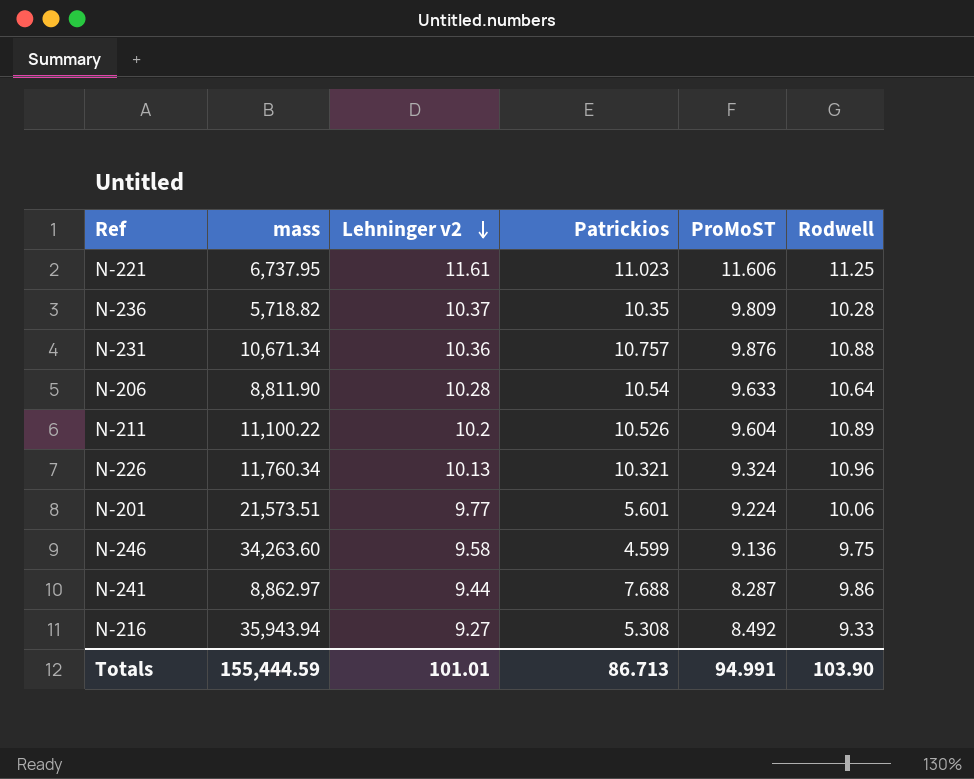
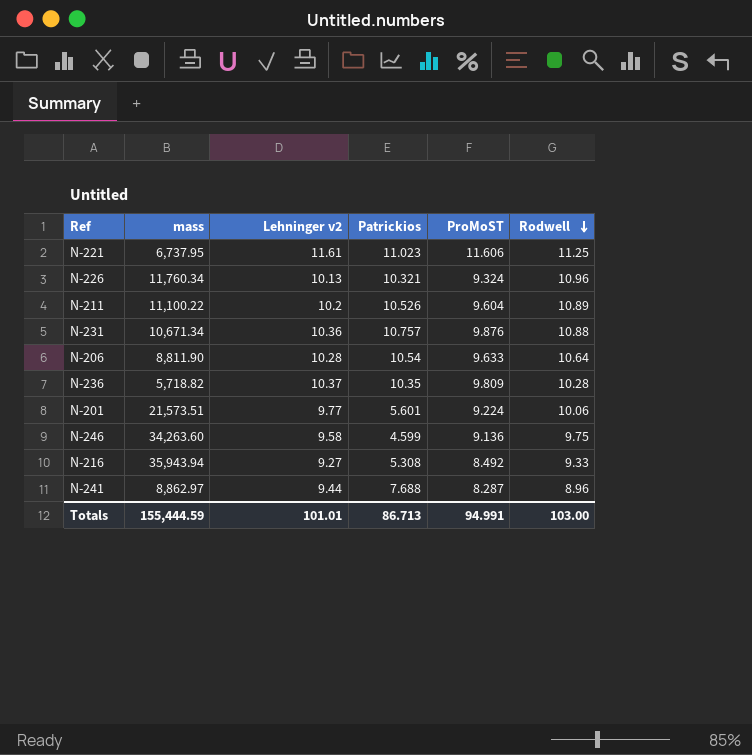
row order: Lehninger v2 descending -> Rodwell descending
N-241 | Rodwell: 9.86 -> 8.96
Totals | Rodwell: 103.90 -> 103.00

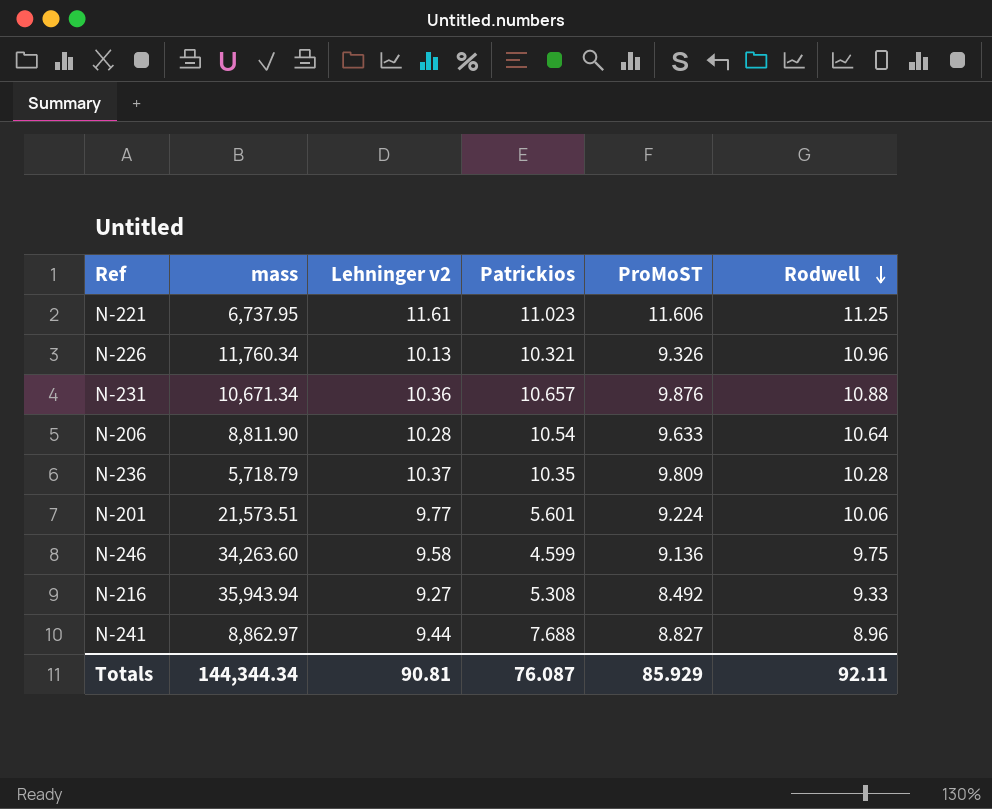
row N-211: 11,100.22 | 10.2 | 10.526 | 9.604 | 10.89 -> none
N-226 | ProMoST: 9.324 -> 9.326
N-231 | Patrickios: 10.757 -> 10.657
N-236 | mass: 5,718.82 -> 5,718.79
N-241 | ProMoST: 8.287 -> 8.827
Totals | mass: 155,444.59 -> 144,344.34
Totals | Lehninger v2: 101.01 -> 90.81
Totals | Patrickios: 86.713 -> 76.087
Totals | ProMoST: 94.991 -> 85.929
Totals | Rodwell: 103.00 -> 92.11

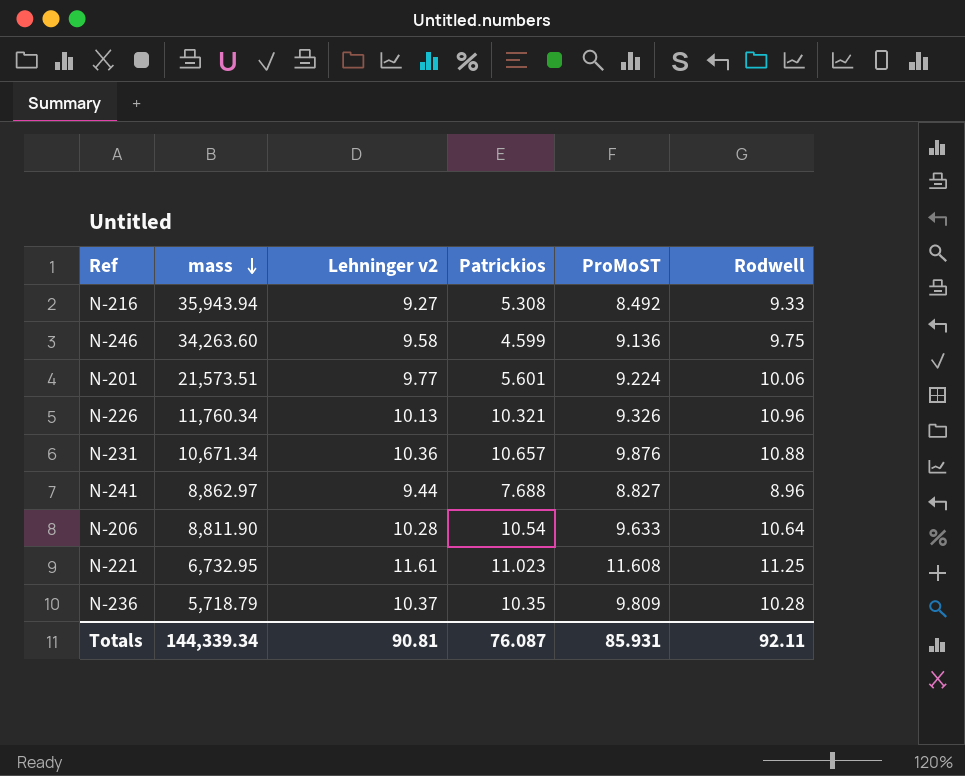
row order: Rodwell descending -> mass descending
N-221 | mass: 6,737.95 -> 6,732.95
N-221 | ProMoST: 11.606 -> 11.608
Totals | mass: 144,344.34 -> 144,339.34
Totals | ProMoST: 85.929 -> 85.931

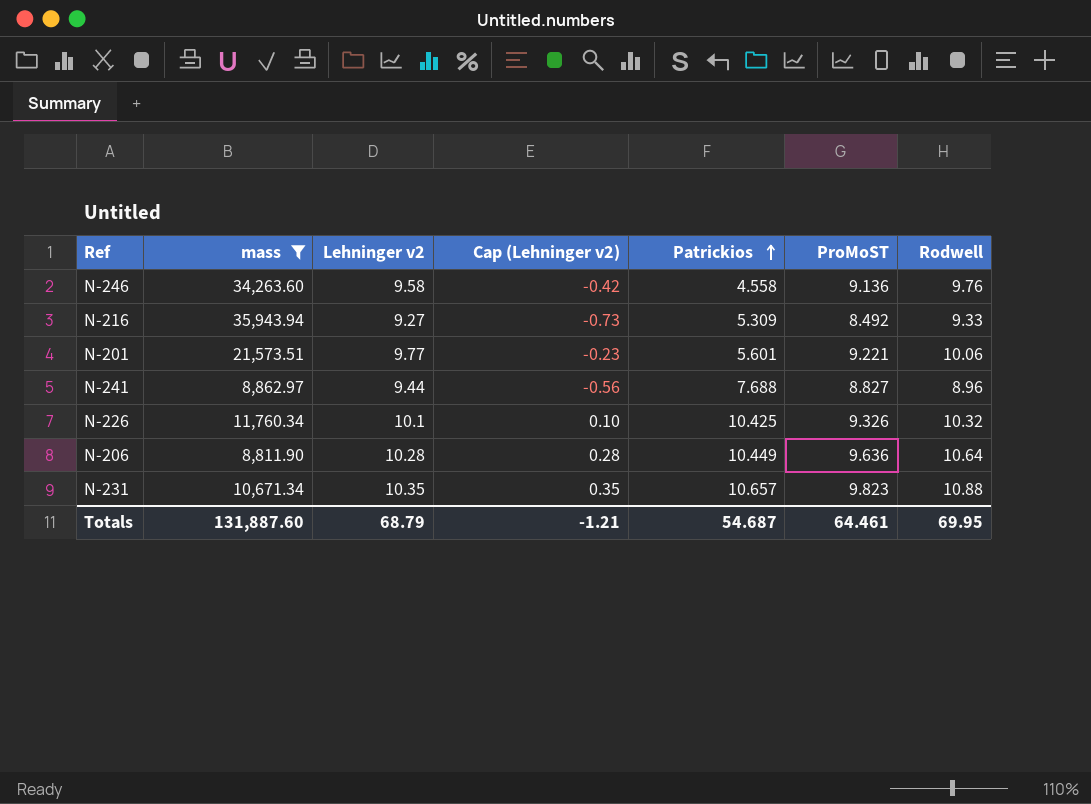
filter: none -> mass >= 8,811.90
row order: mass descending -> Patrickios ascending
column Cap (Lehninger v2) | formula: none -> [Lehninger v2] - 10
N-246 | Patrickios: 4.599 -> 4.558
N-246 | Rodwell: 9.75 -> 9.76
N-216 | Patrickios: 5.308 -> 5.309
N-201 | ProMoST: 9.224 -> 9.221
N-226 | Lehninger v2: 10.13 -> 10.1
N-226 | Patrickios: 10.321 -> 10.425
N-226 | Rodwell: 10.96 -> 10.32
N-206 | Patrickios: 10.54 -> 10.449
N-206 | ProMoST: 9.633 -> 9.636
N-231 | Lehninger v2: 10.36 -> 10.35
N-231 | ProMoST: 9.876 -> 9.823
Totals | mass: 144,339.34 -> 131,887.60
Totals | Lehninger v2: 90.81 -> 68.79
Totals | Patrickios: 76.087 -> 54.687
Totals | ProMoST: 85.931 -> 64.461
Totals | Rodwell: 92.11 -> 69.95

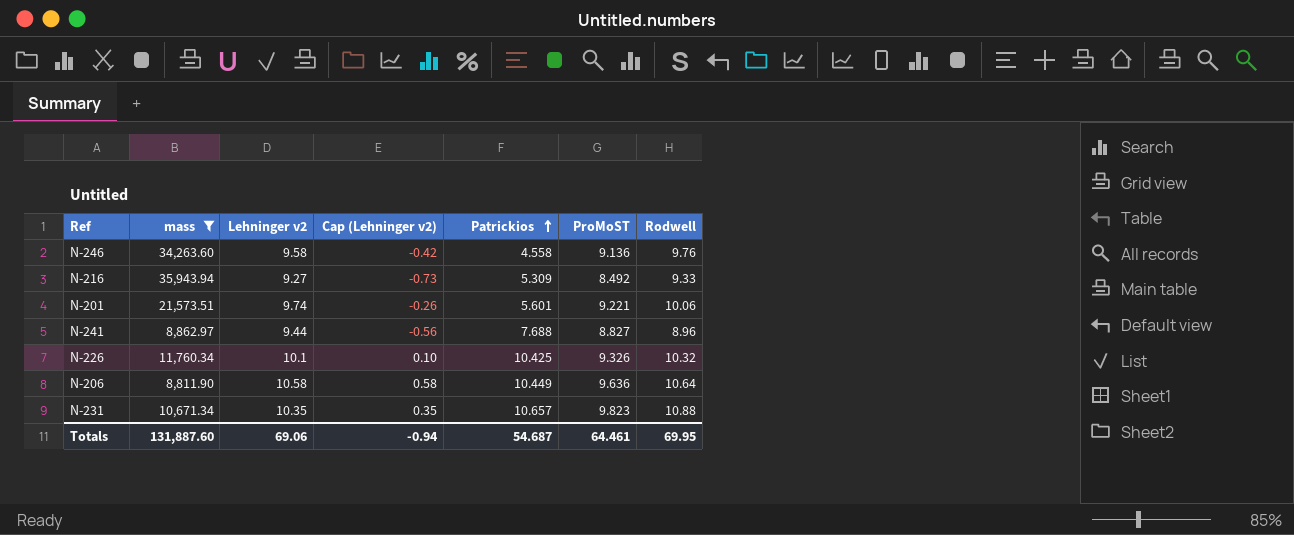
N-201 | Lehninger v2: 9.77 -> 9.74
N-201 | Cap (Lehninger v2): -0.23 -> -0.26
N-206 | Lehninger v2: 10.28 -> 10.58
N-206 | Cap (Lehninger v2): 0.28 -> 0.58
Totals | Lehninger v2: 68.79 -> 69.06
Totals | Cap (Lehninger v2): -1.21 -> -0.94

